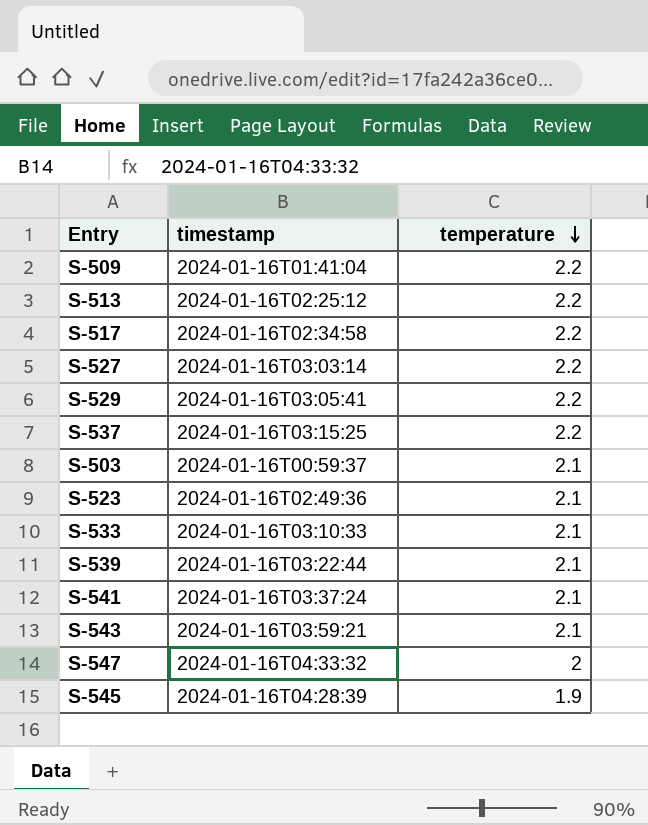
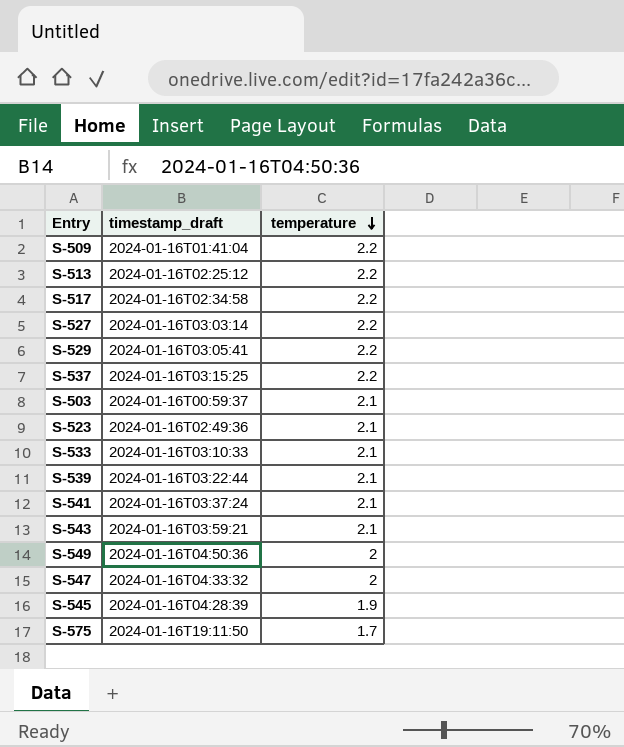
column name: timestamp -> timestamp_draft
row S-549: none -> 2024-01-16T04:50:36 | 2
row S-575: none -> 2024-01-16T19:11:50 | 1.7

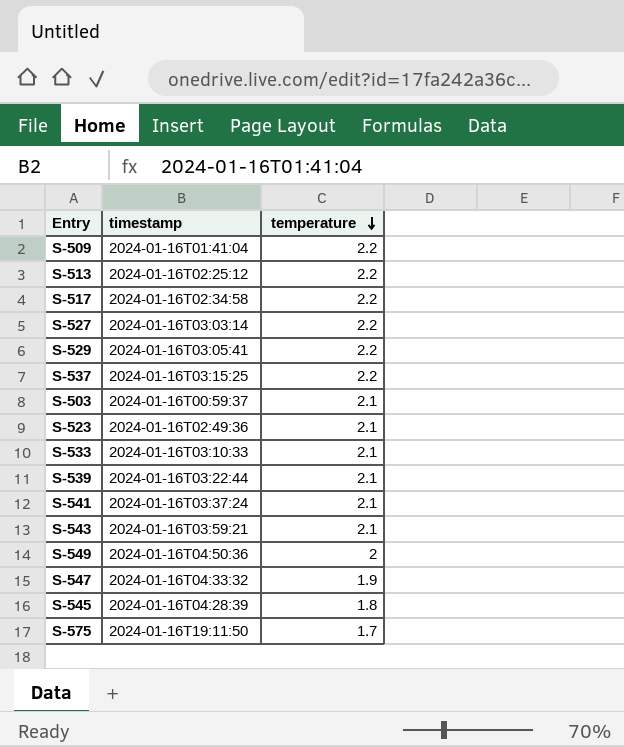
column name: timestamp_draft -> timestamp
S-547 | temperature: 2 -> 1.9
S-545 | temperature: 1.9 -> 1.8

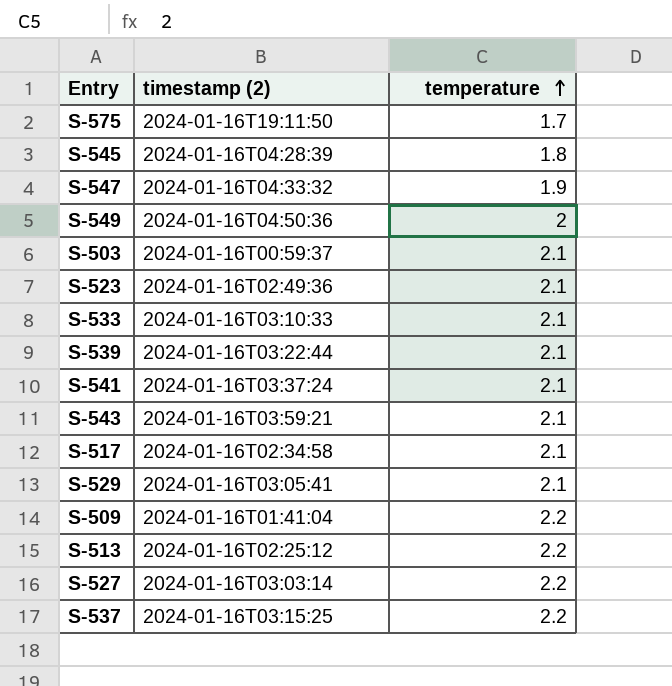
row order: temperature descending -> temperature ascending
column name: timestamp -> timestamp (2)
S-517 | temperature: 2.2 -> 2.1
S-529 | temperature: 2.2 -> 2.1

